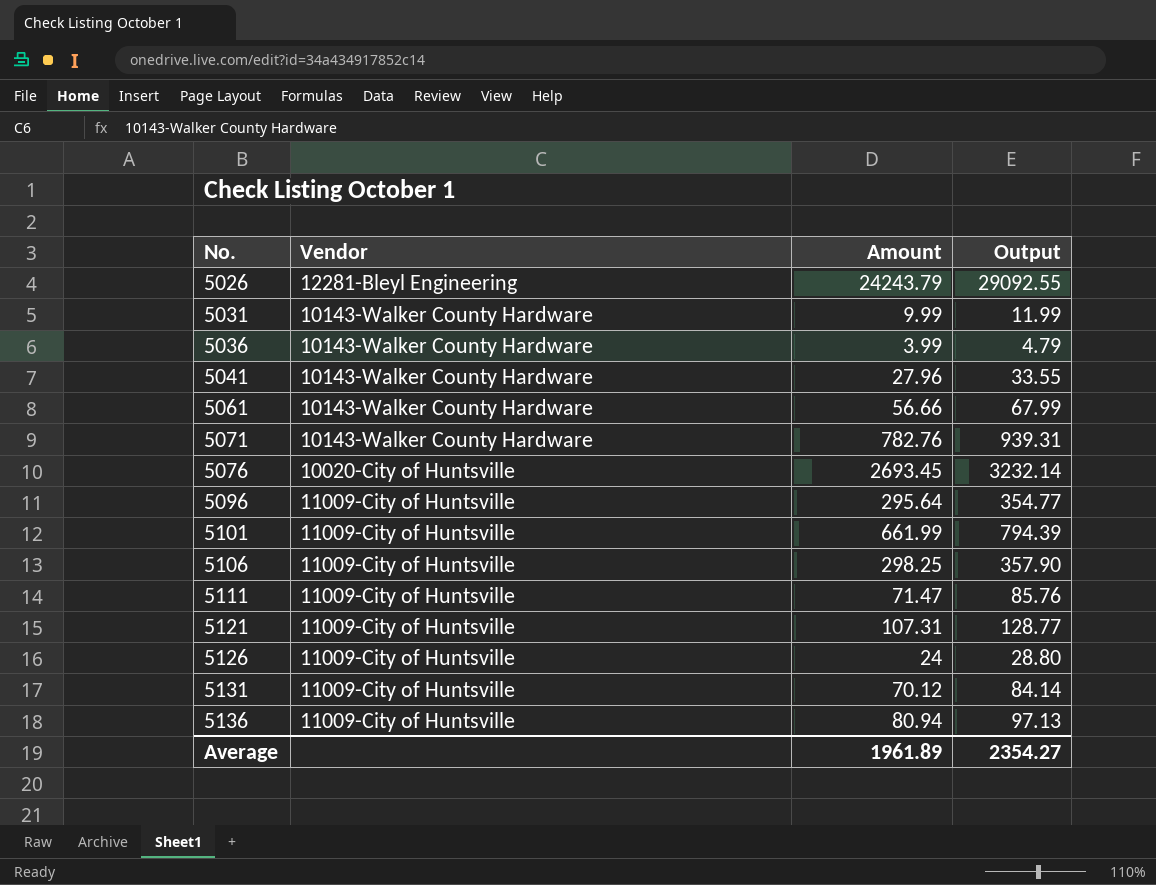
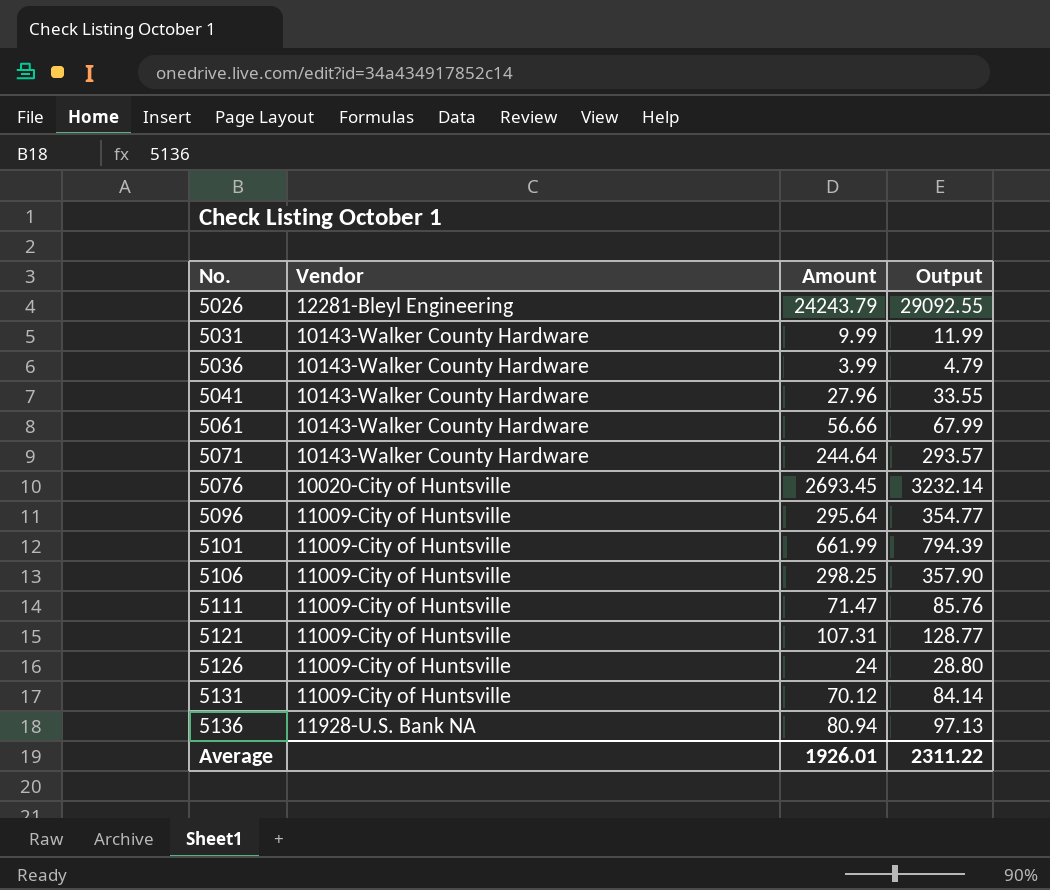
5071 | Amount: 782.76 -> 244.64
5071 | Output: 939.31 -> 293.57
5136 | Vendor: 11009-City of Huntsville -> 11928-U.S. Bank NA
Average | Amount: 1961.89 -> 1926.01
Average | Output: 2354.27 -> 2311.22

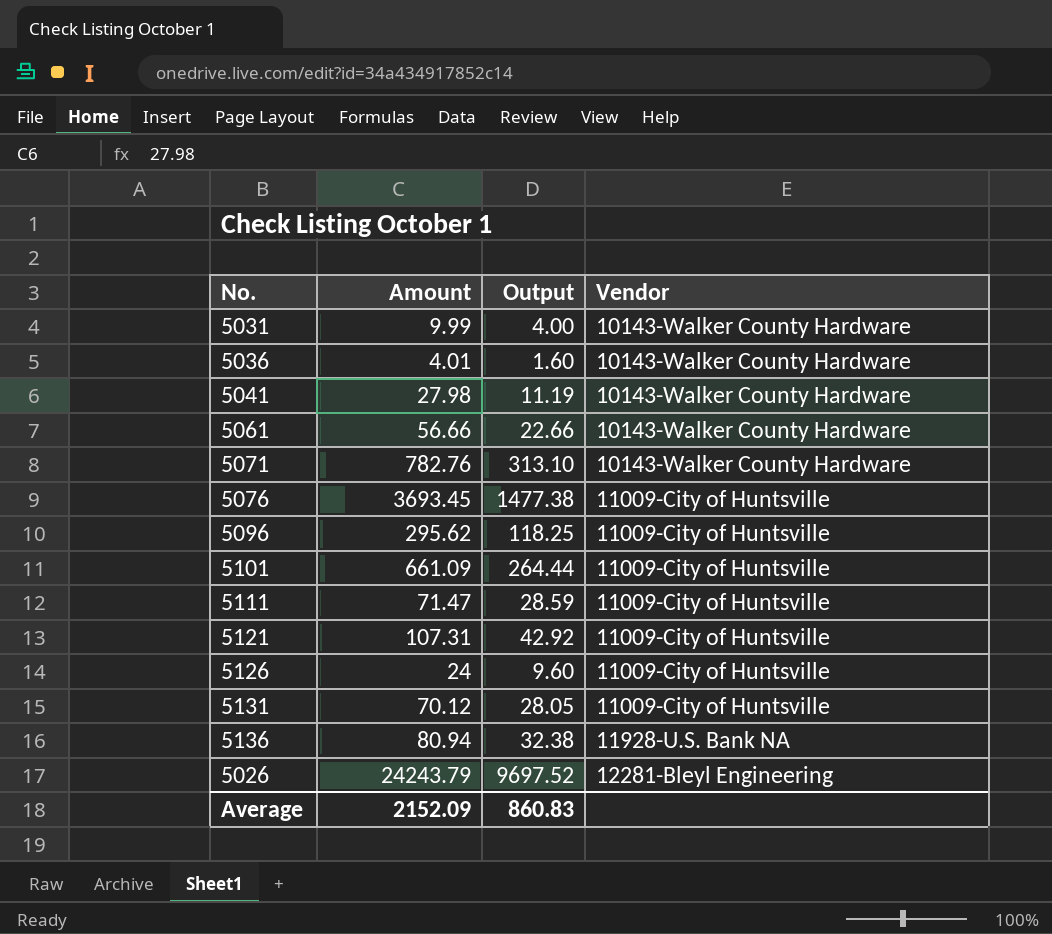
row order: No. ascending -> Vendor ascending
column Output | formula: [Amount] * 1.2 -> [Amount] * 0.4
column Vendor | position: 2 -> 4
row 5106: 11009-City of Huntsville | 298.25 | 357.90 -> none
5036 | Amount: 3.99 -> 4.01
5041 | Amount: 27.96 -> 27.98
5071 | Amount: 244.64 -> 782.76
5076 | Amount: 2693.45 -> 3693.45
5076 | Vendor: 10020-City of Huntsville -> 11009-City of Huntsville
5096 | Amount: 295.64 -> 295.62
5101 | Amount: 661.99 -> 661.09
Average | Amount: 1926.01 -> 2152.09
Average | Output: 2311.22 -> 860.83

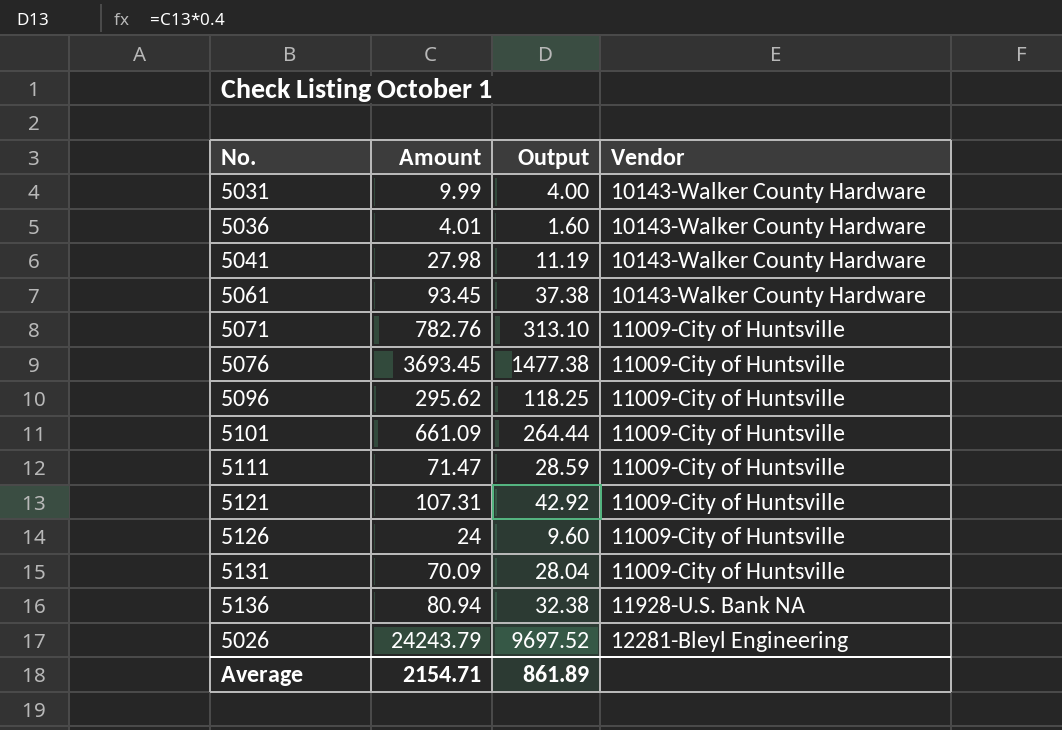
5061 | Amount: 56.66 -> 93.45
5061 | Output: 22.66 -> 37.38
5071 | Vendor: 10143-Walker County Hardware -> 11009-City of Huntsville
5131 | Amount: 70.12 -> 70.09
5131 | Output: 28.05 -> 28.04
Average | Amount: 2152.09 -> 2154.71
Average | Output: 860.83 -> 861.89

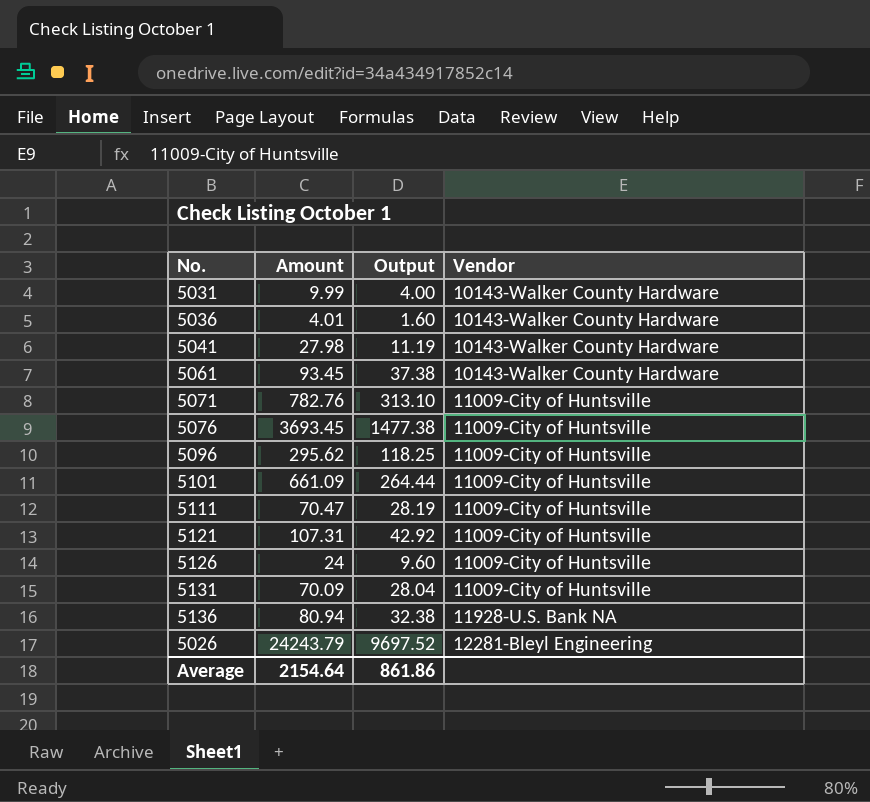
5111 | Amount: 71.47 -> 70.47
5111 | Output: 28.59 -> 28.19
Average | Amount: 2154.71 -> 2154.64
Average | Output: 861.89 -> 861.86

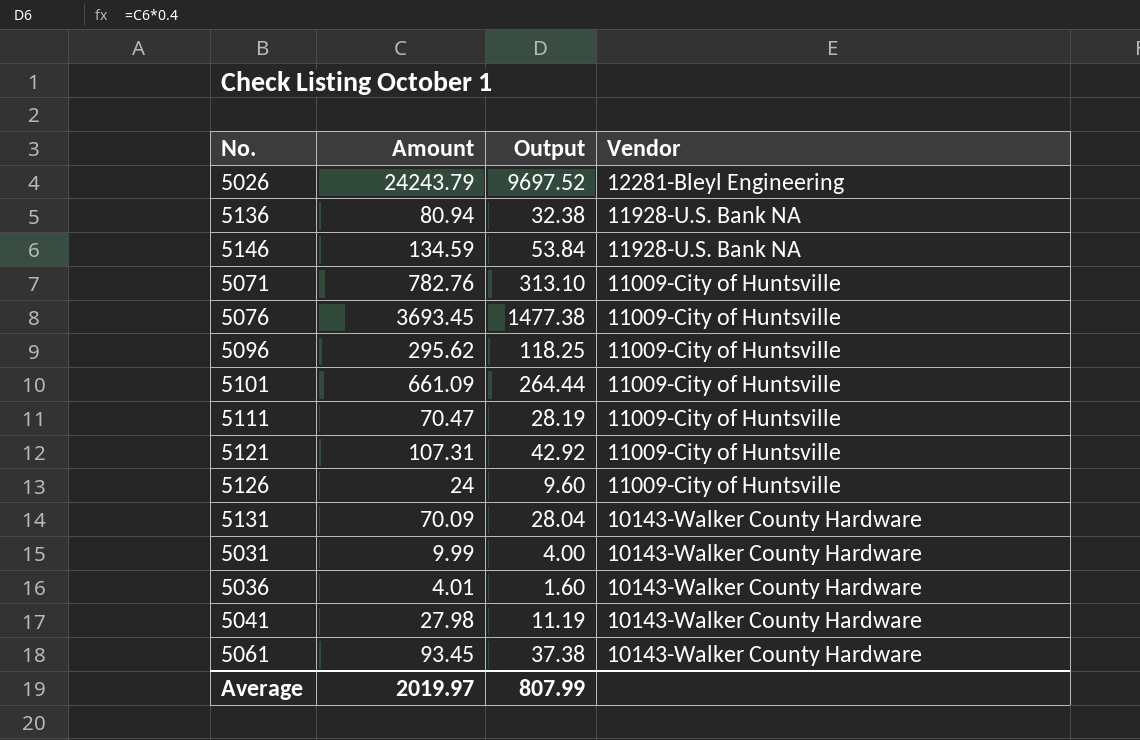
row order: Vendor ascending -> Vendor descending
row 5146: none -> 134.59 | 53.84 | 11928-U.S. Bank NA
5131 | Vendor: 11009-City of Huntsville -> 10143-Walker County Hardware
Average | Amount: 2154.64 -> 2019.97
Average | Output: 861.86 -> 807.99

